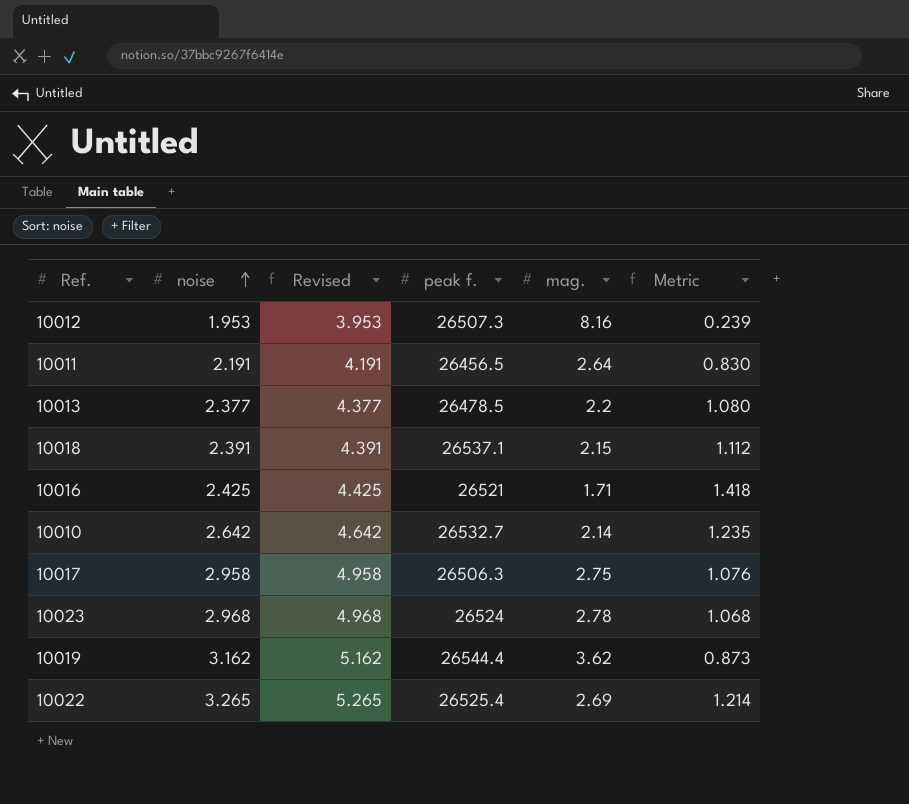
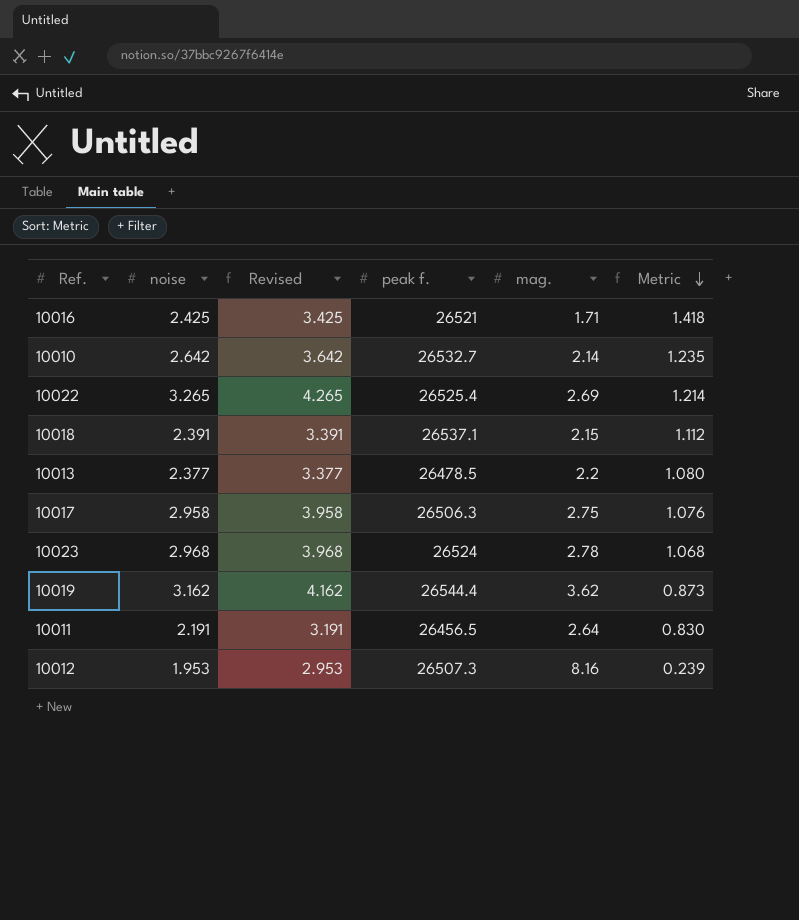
row order: noise ascending -> Metric descending
column Revised | formula: [noise] + 2 -> [noise] + 1

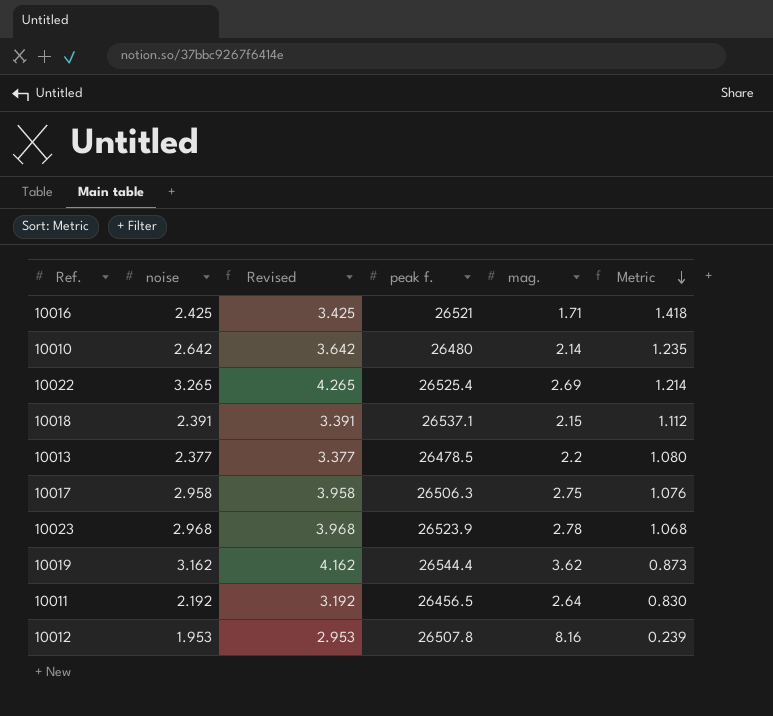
10010 | peak f.: 26532.7 -> 26480
10023 | peak f.: 26524 -> 26523.9
10011 | noise: 2.191 -> 2.192
10011 | Revised: 3.191 -> 3.192
10012 | peak f.: 26507.3 -> 26507.8

